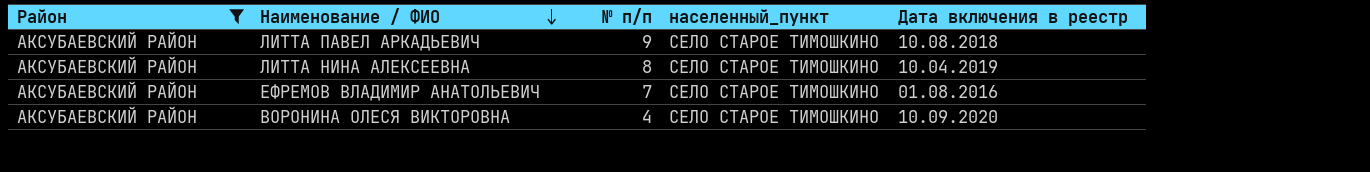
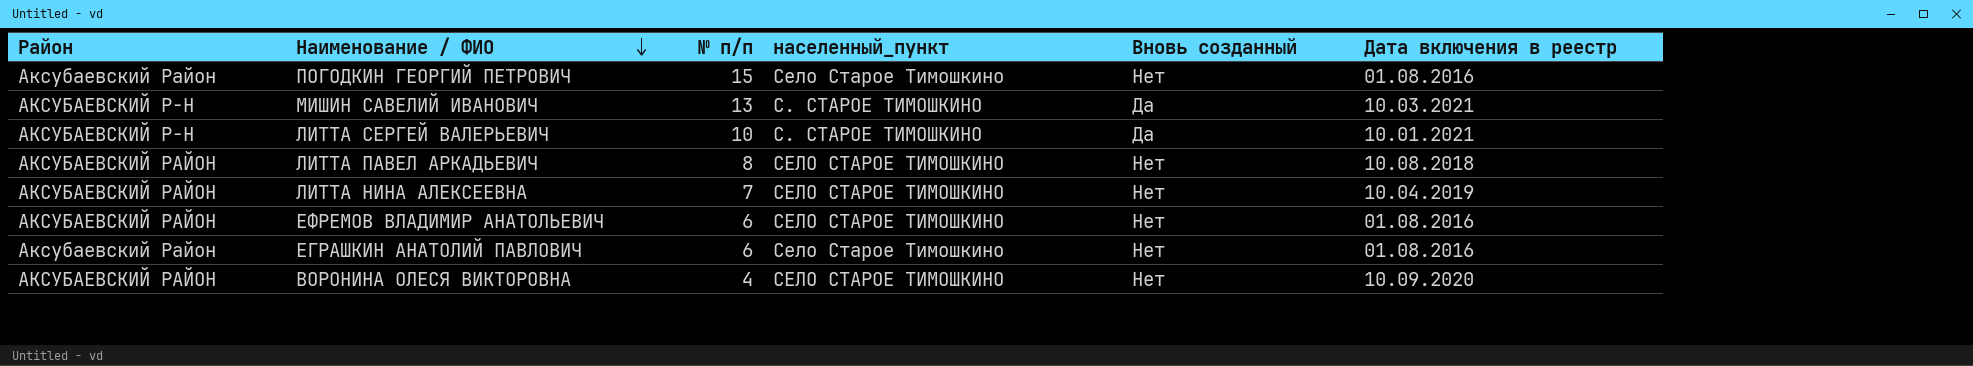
filter: Район = АКСУБАЕВСКИЙ РАЙОН -> none
column Вновь созданный | position: none -> 5
ЛИТТА ПАВЕЛ АРКАДЬЕВИЧ | № п/п: 9 -> 8
ЛИТТА НИНА АЛЕКСЕЕВНА | № п/п: 8 -> 7
ЕФРЕМОВ ВЛАДИМИР АНАТОЛЬЕВИЧ | № п/п: 7 -> 6

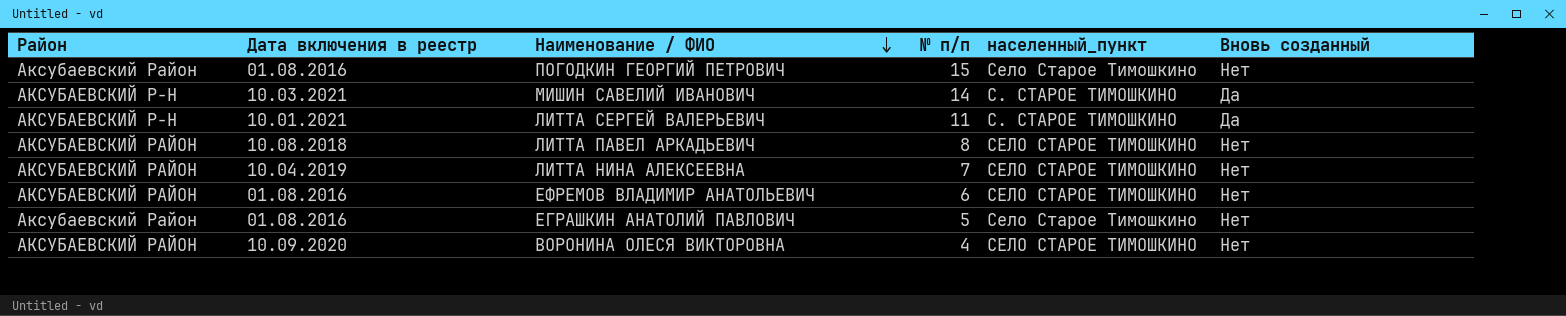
column Дата включения в реестр | position: 6 -> 2
МИШИН САВЕЛИЙ ИВАНОВИЧ | № п/п: 13 -> 14
ЛИТТА СЕРГЕЙ ВАЛЕРЬЕВИЧ | № п/п: 10 -> 11
ЕГРАШКИН АНАТОЛИЙ ПАВЛОВИЧ | № п/п: 6 -> 5

